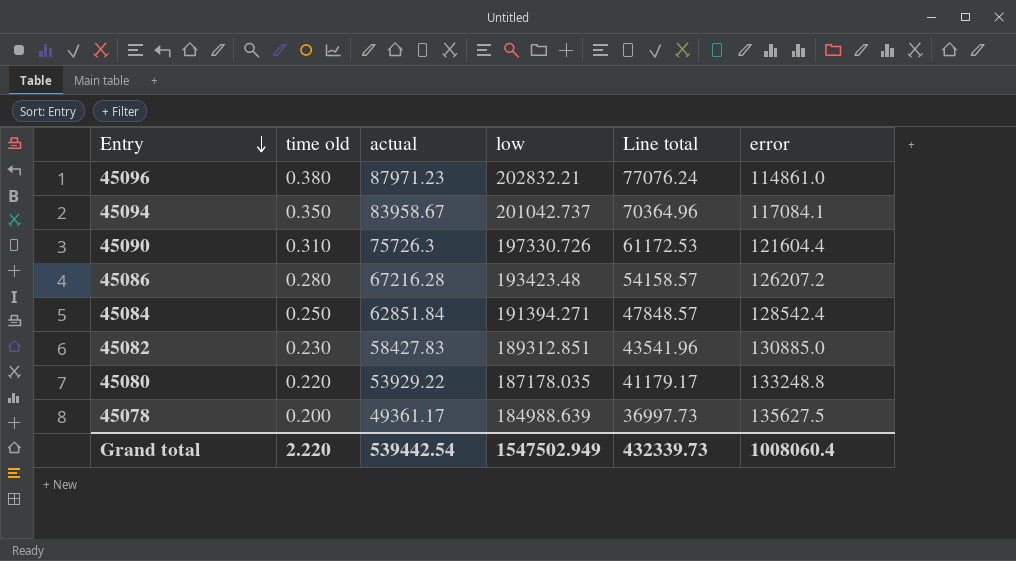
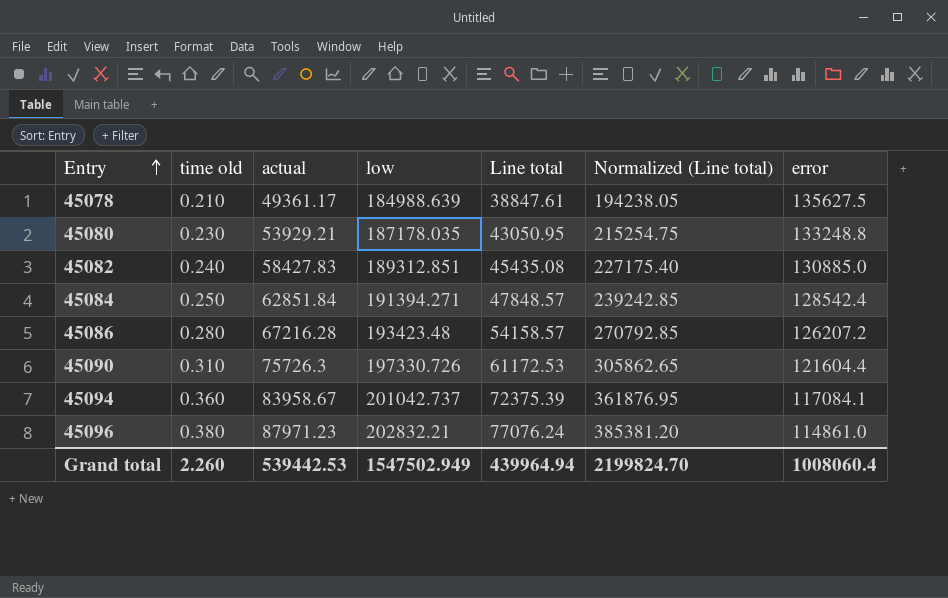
row order: Entry descending -> Entry ascending
column Normalized (Line total) | formula: none -> [Line total] * 5
45078 | time old: 0.200 -> 0.210
45078 | Line total: 36997.73 -> 38847.61
45080 | time old: 0.220 -> 0.230
45080 | actual: 53929.22 -> 53929.21
45080 | Line total: 41179.17 -> 43050.95
45082 | time old: 0.230 -> 0.240
45082 | Line total: 43541.96 -> 45435.08
45094 | time old: 0.350 -> 0.360
45094 | Line total: 70364.96 -> 72375.39
Grand total | time old: 2.220 -> 2.260
Grand total | actual: 539442.54 -> 539442.53
Grand total | Line total: 432339.73 -> 439964.94

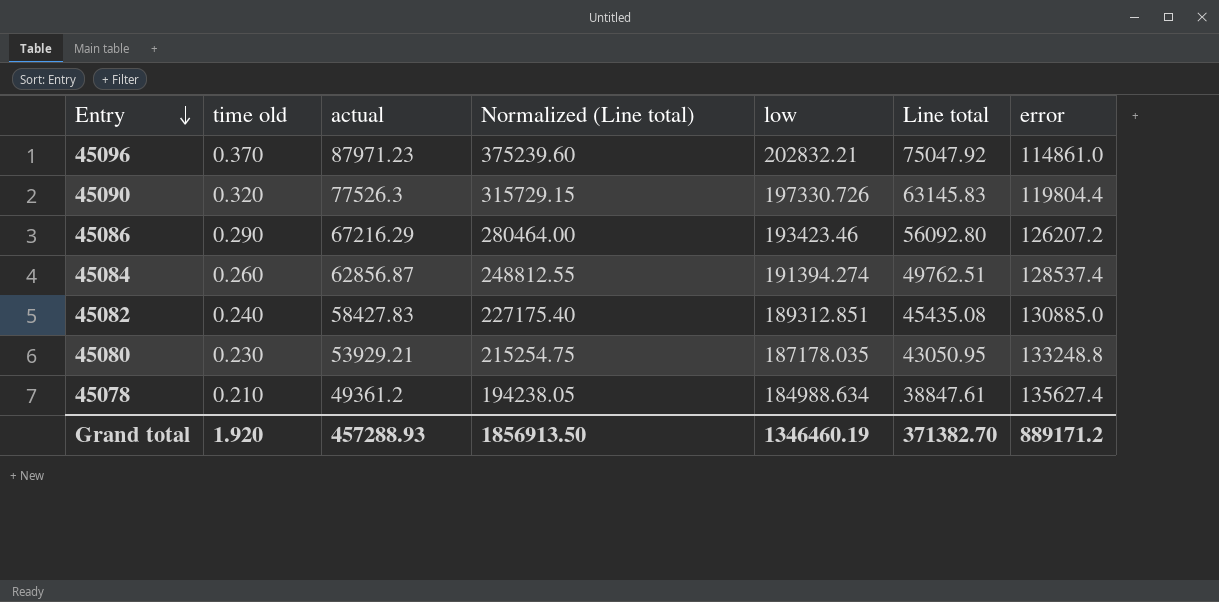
row order: Entry ascending -> Entry descending
column Normalized (Line total) | position: 6 -> 4
row 45094: 0.360 | 83958.67 | 201042.737 | 72375.39 | 361876.95 | 117084.1 -> none
45096 | time old: 0.380 -> 0.370
45096 | Normalized (Line total): 385381.20 -> 375239.60
45096 | Line total: 77076.24 -> 75047.92
45090 | time old: 0.310 -> 0.320
45090 | actual: 75726.3 -> 77526.3
45090 | Normalized (Line total): 305862.65 -> 315729.15
45090 | Line total: 61172.53 -> 63145.83
45090 | error: 121604.4 -> 119804.4
45086 | time old: 0.280 -> 0.290
45086 | actual: 67216.28 -> 67216.29
45086 | Normalized (Line total): 270792.85 -> 280464.00
45086 | low: 193423.48 -> 193423.46
45086 | Line total: 54158.57 -> 56092.80
45084 | time old: 0.250 -> 0.260
45084 | actual: 62851.84 -> 62856.87
45084 | Normalized (Line total): 239242.85 -> 248812.55
45084 | low: 191394.271 -> 191394.274
45084 | Line total: 47848.57 -> 49762.51
45084 | error: 128542.4 -> 128537.4
45078 | actual: 49361.17 -> 49361.2
45078 | low: 184988.639 -> 184988.634
45078 | error: 135627.5 -> 135627.4
Grand total | time old: 2.260 -> 1.920
Grand total | actual: 539442.53 -> 457288.93
Grand total | Normalized (Line total): 2199824.70 -> 1856913.50
Grand total | low: 1547502.949 -> 1346460.19
Grand total | Line total: 439964.94 -> 371382.70
Grand total | error: 1008060.4 -> 889171.2

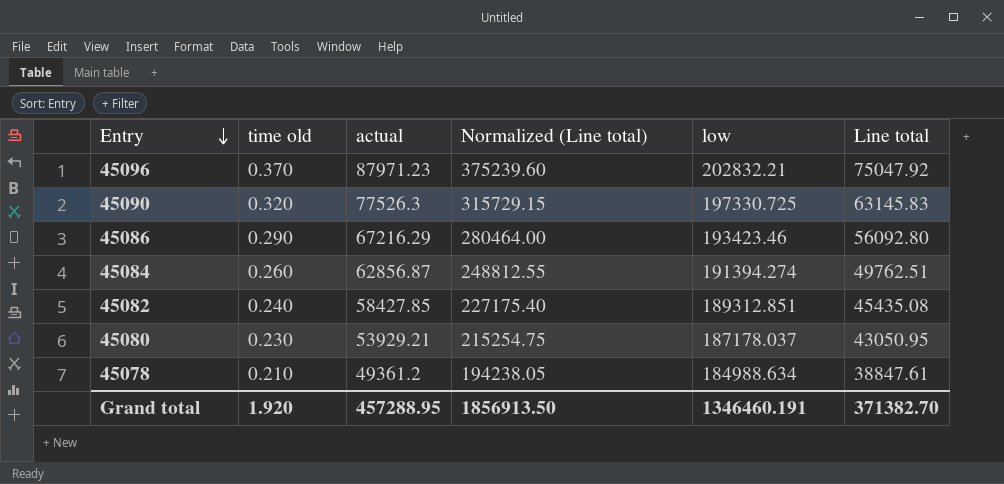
column error | formula: [low] - [actual] -> none
45090 | low: 197330.726 -> 197330.725
45082 | actual: 58427.83 -> 58427.85
45080 | low: 187178.035 -> 187178.037
Grand total | actual: 457288.93 -> 457288.95
Grand total | low: 1346460.19 -> 1346460.191

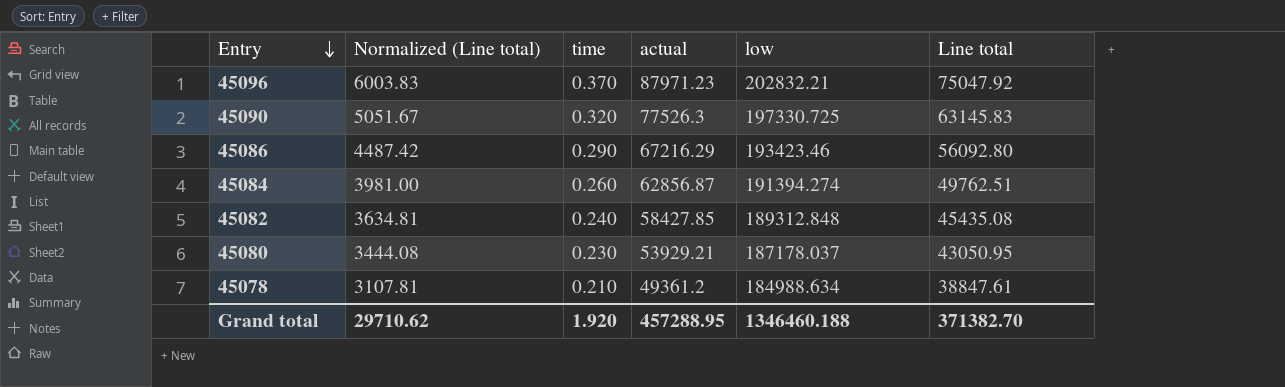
column Normalized (Line total) | formula: [Line total] * 5 -> [Line total] * 0.08
column Normalized (Line total) | position: 4 -> 2
column name: time old -> time
45082 | low: 189312.851 -> 189312.848
Grand total | Normalized (Line total): 1856913.50 -> 29710.62
Grand total | low: 1346460.191 -> 1346460.188

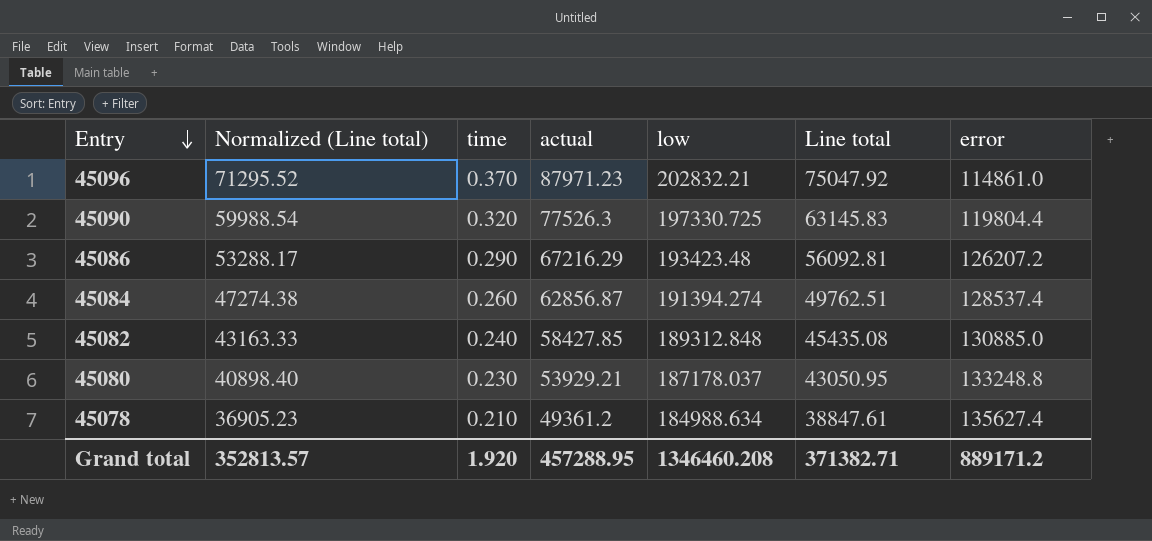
column Normalized (Line total) | formula: [Line total] * 0.08 -> [Line total] * 0.95
column error | formula: none -> [low] - [actual]
45086 | low: 193423.46 -> 193423.48
45086 | Line total: 56092.80 -> 56092.81
Grand total | Normalized (Line total): 29710.62 -> 352813.57
Grand total | low: 1346460.188 -> 1346460.208
Grand total | Line total: 371382.70 -> 371382.71

